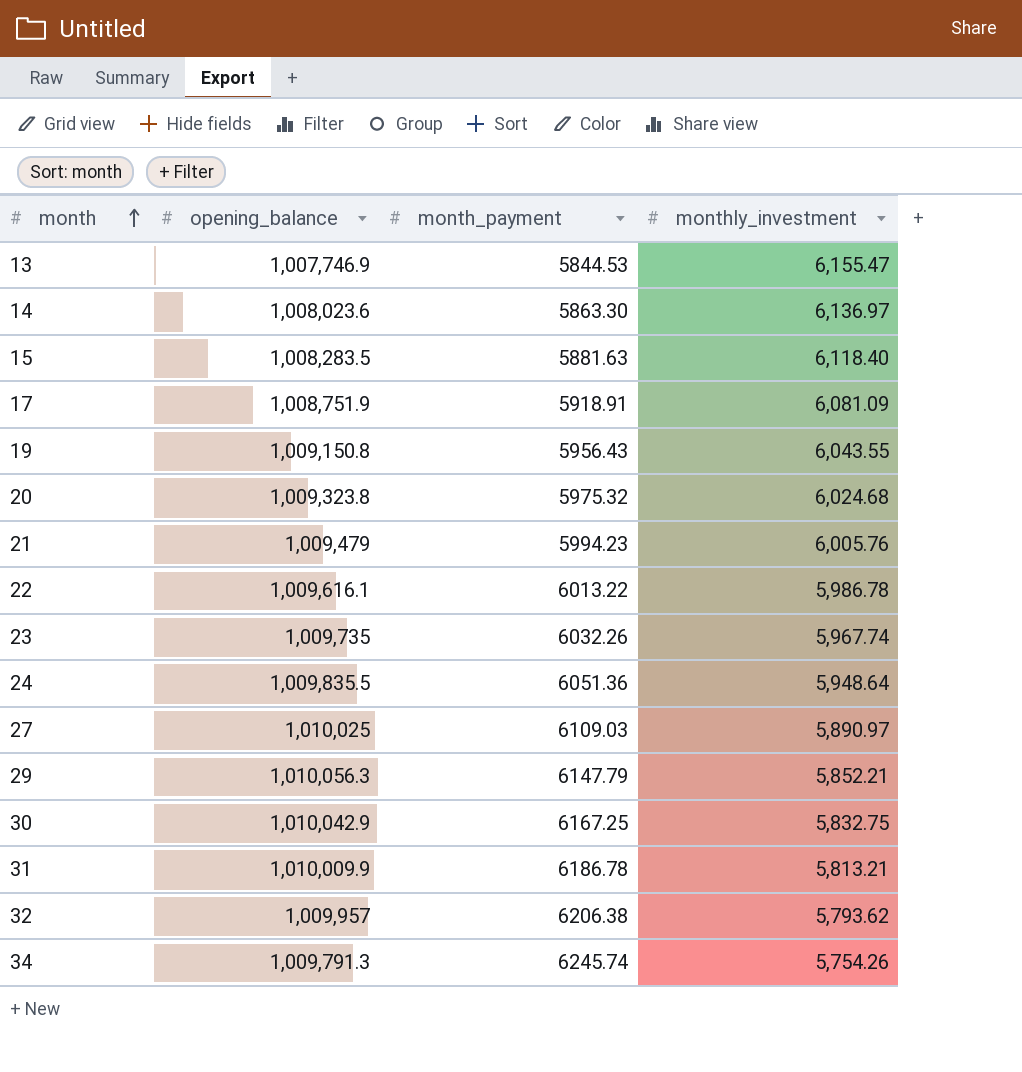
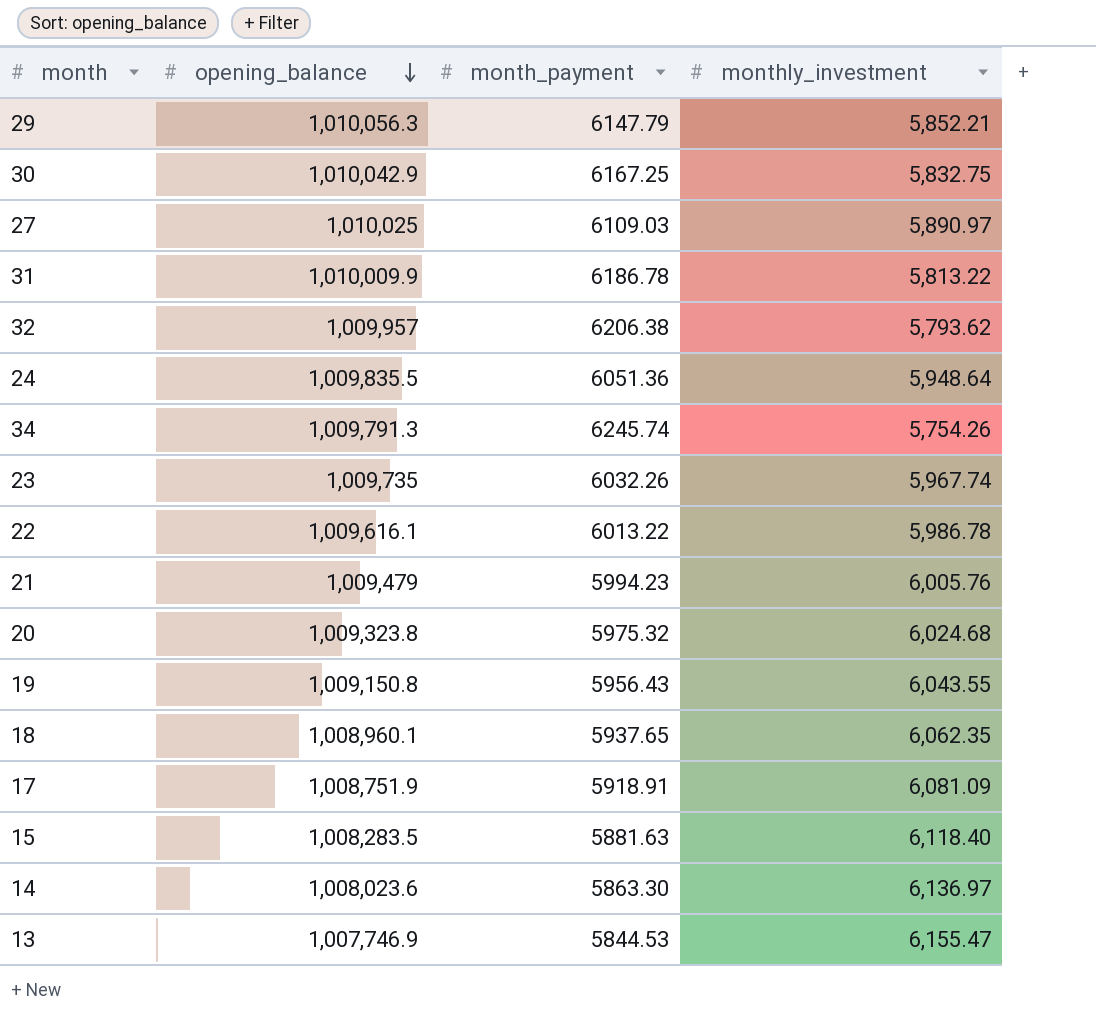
row order: month ascending -> opening_balance descending
31 | monthly_investment: 5,813.21 -> 5,813.22
row 18: none -> 1,008,960.1 | 5937.65 | 6,062.35

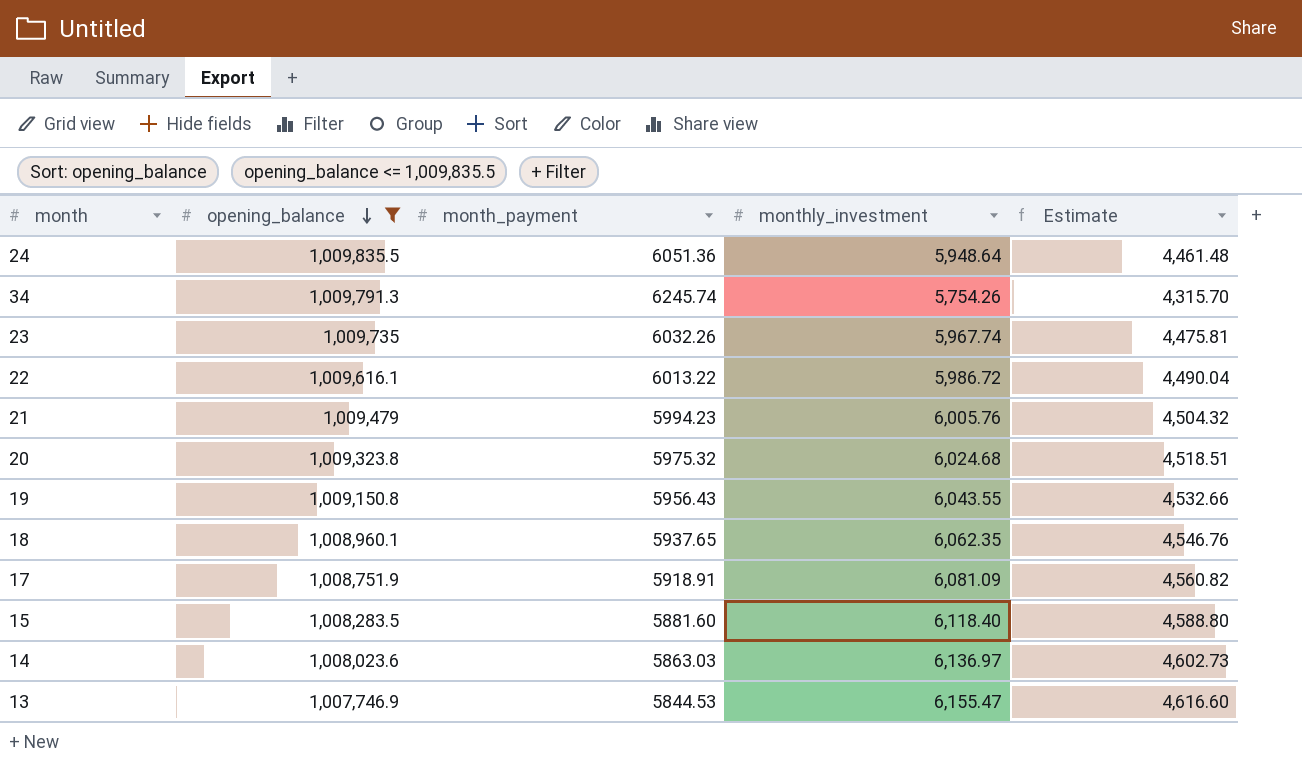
filter: none -> opening_balance <= 1,009,835.5
column Estimate | formula: none -> [monthly_investment] * 0.75
22 | monthly_investment: 5,986.78 -> 5,986.72
15 | month_payment: 5881.63 -> 5881.60
14 | month_payment: 5863.30 -> 5863.03

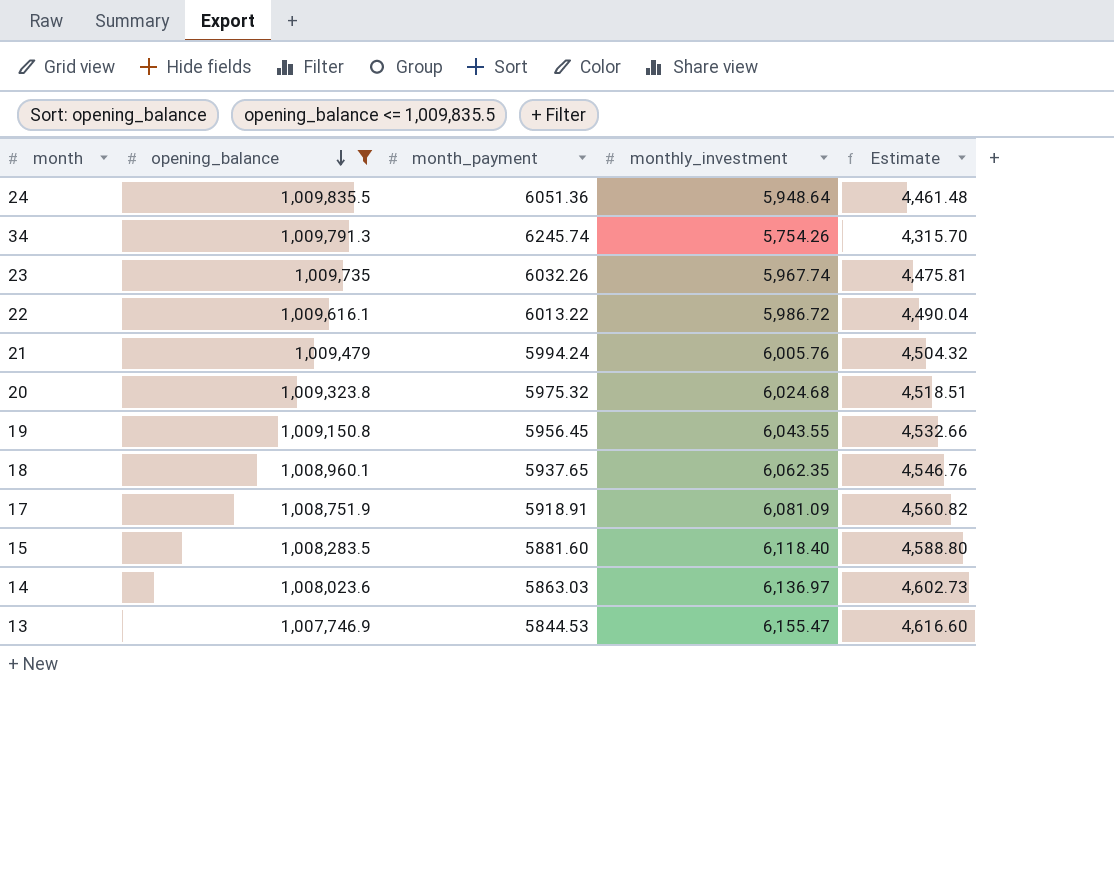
21 | month_payment: 5994.23 -> 5994.24
19 | month_payment: 5956.43 -> 5956.45

